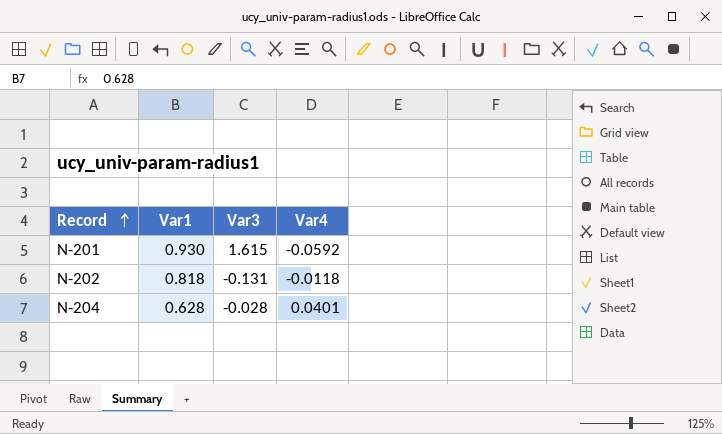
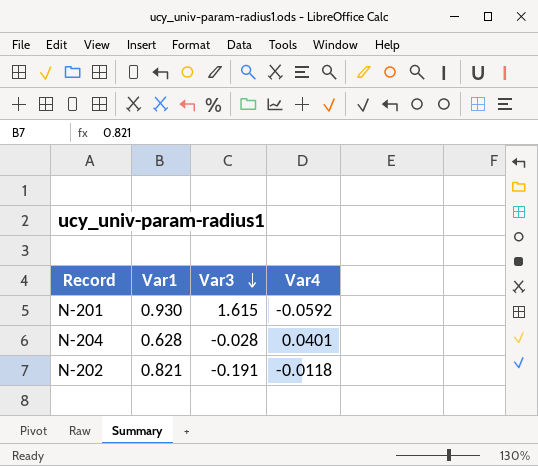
row order: Record ascending -> Var3 descending
N-202 | Var1: 0.818 -> 0.821
N-202 | Var3: -0.131 -> -0.191

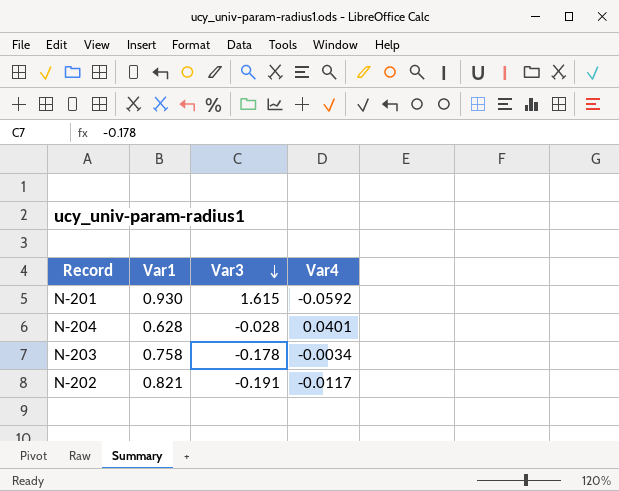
row N-203: none -> 0.758 | -0.178 | -0.0034
N-202 | Var4: -0.0118 -> -0.0117

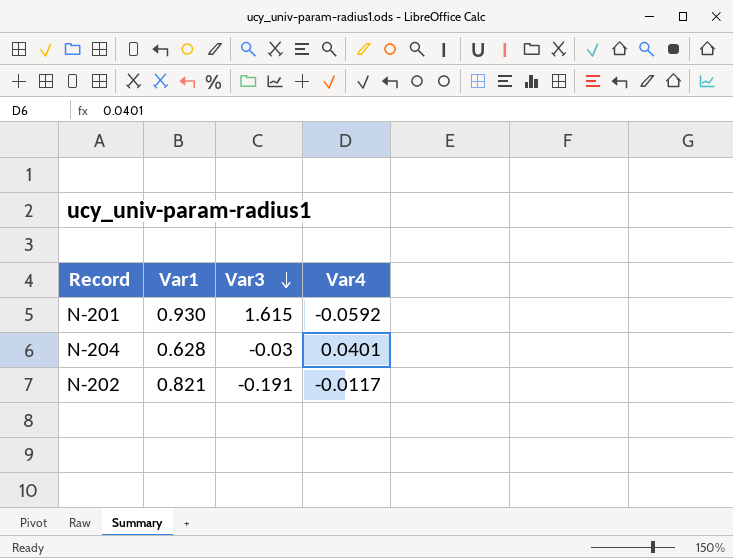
row N-203: 0.758 | -0.178 | -0.0034 -> none
N-204 | Var3: -0.028 -> -0.03

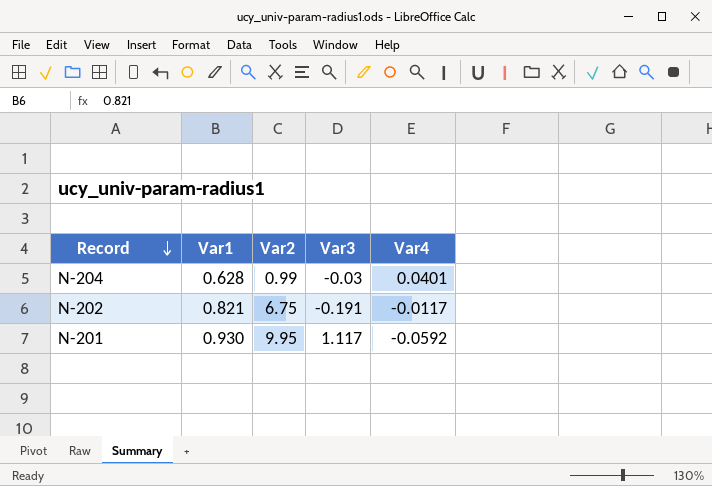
row order: Var3 descending -> Record descending
column Var2 | position: none -> 3
N-201 | Var3: 1.615 -> 1.117

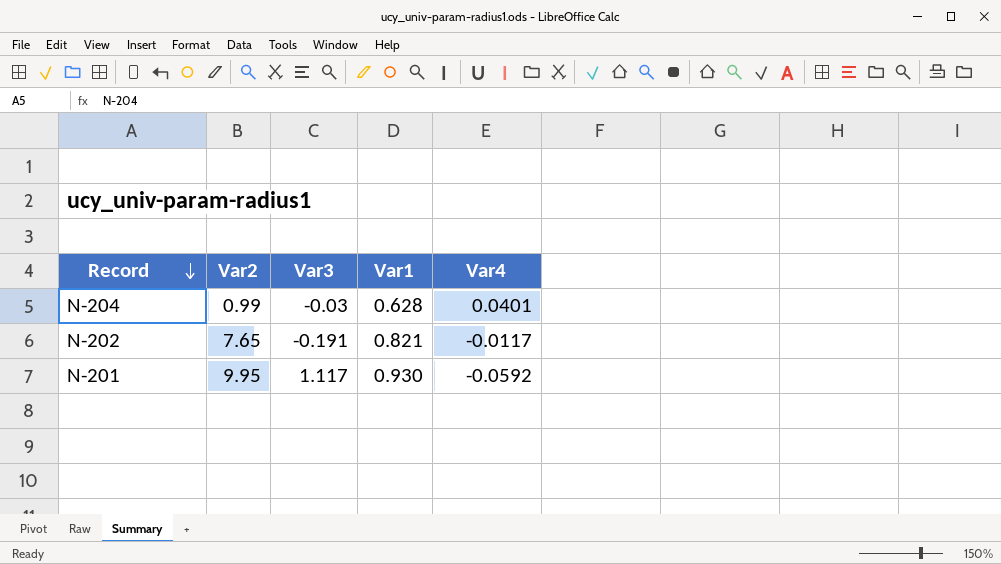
column Var1 | position: 2 -> 4
N-202 | Var2: 6.75 -> 7.65

